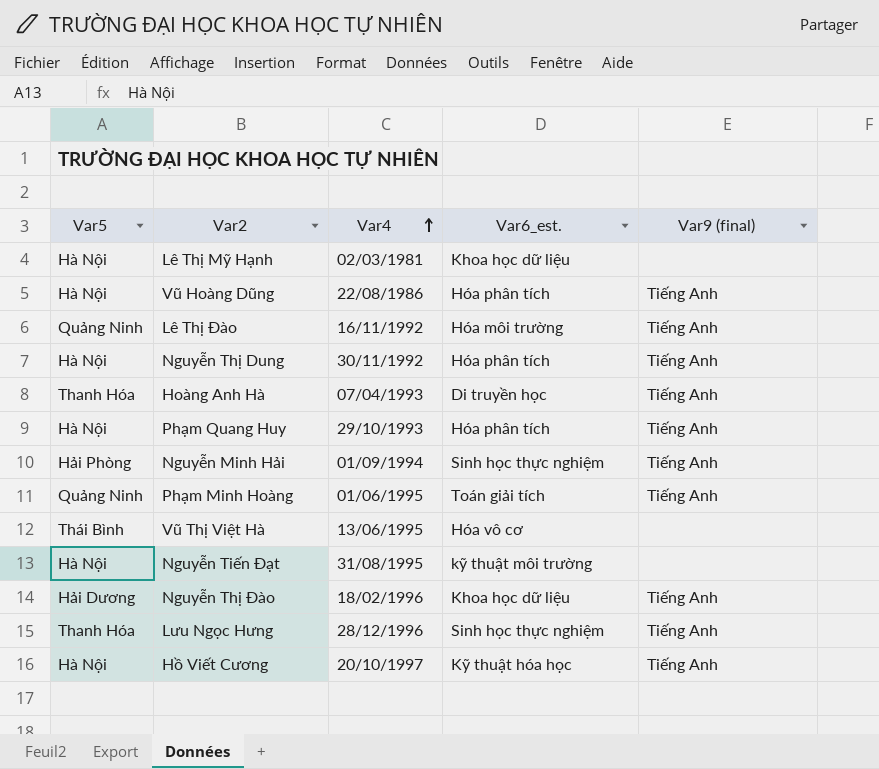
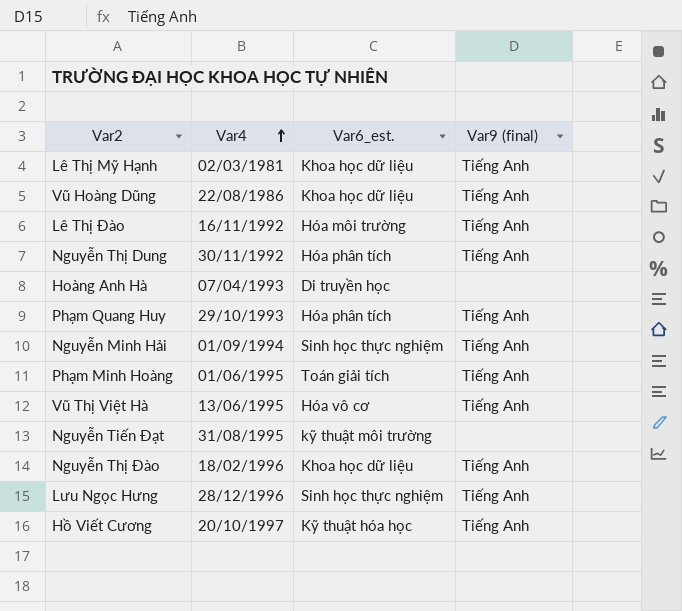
column Var5 | position: 1 -> none
Lê Thị Mỹ Hạnh | Var9 (final): none -> Tiếng Anh
Vũ Hoàng Dũng | Var6_est.: Hóa phân tích -> Khoa học dữ liệu
Hoàng Anh Hà | Var9 (final): Tiếng Anh -> none
Vũ Thị Việt Hà | Var9 (final): none -> Tiếng Anh

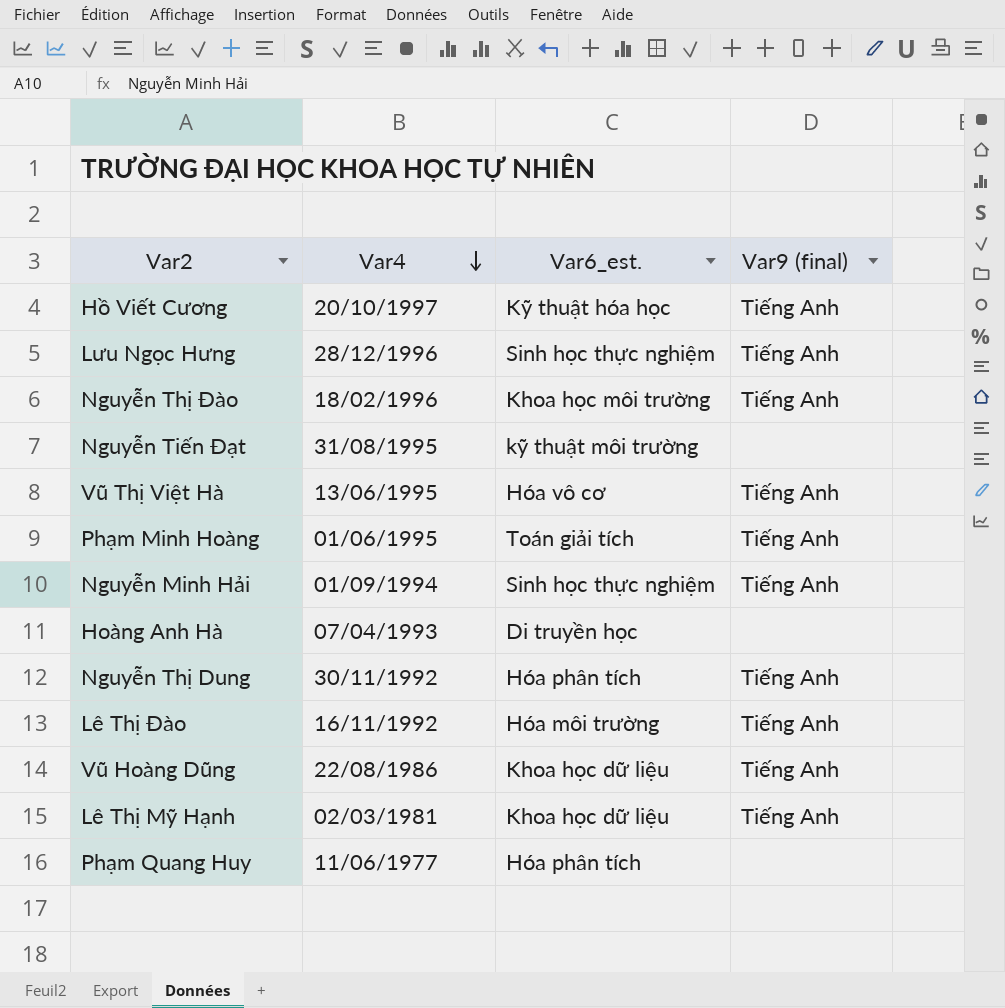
row order: Var4 ascending -> Var4 descending
Nguyễn Thị Đào | Var6_est.: Khoa học dữ liệu -> Khoa học môi trường
Phạm Quang Huy | Var4: 29/10/1993 -> 11/06/1977
Phạm Quang Huy | Var9 (final): Tiếng Anh -> none

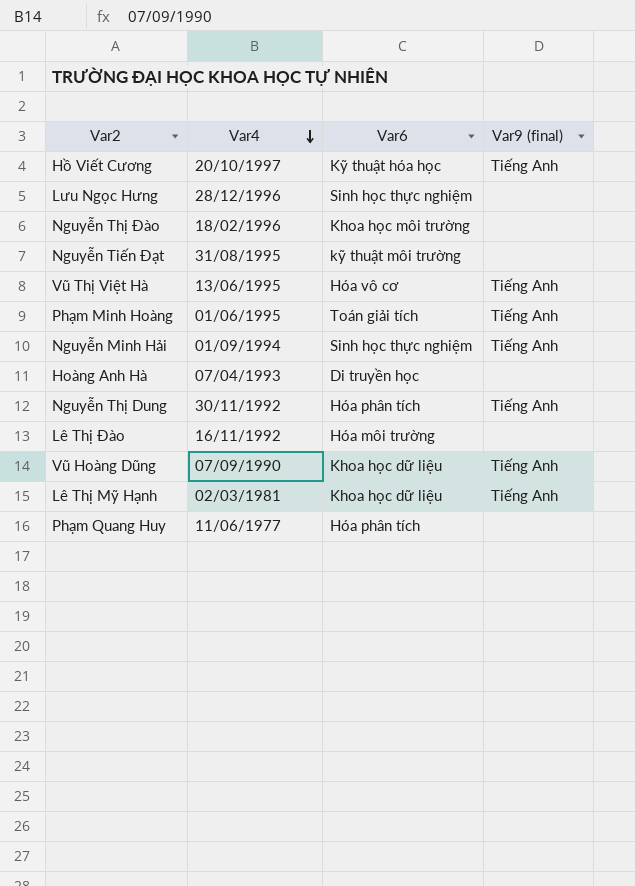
column name: Var6_est. -> Var6
Lưu Ngọc Hưng | Var9 (final): Tiếng Anh -> none
Nguyễn Thị Đào | Var9 (final): Tiếng Anh -> none
Lê Thị Đào | Var9 (final): Tiếng Anh -> none
Vũ Hoàng Dũng | Var4: 22/08/1986 -> 07/09/1990

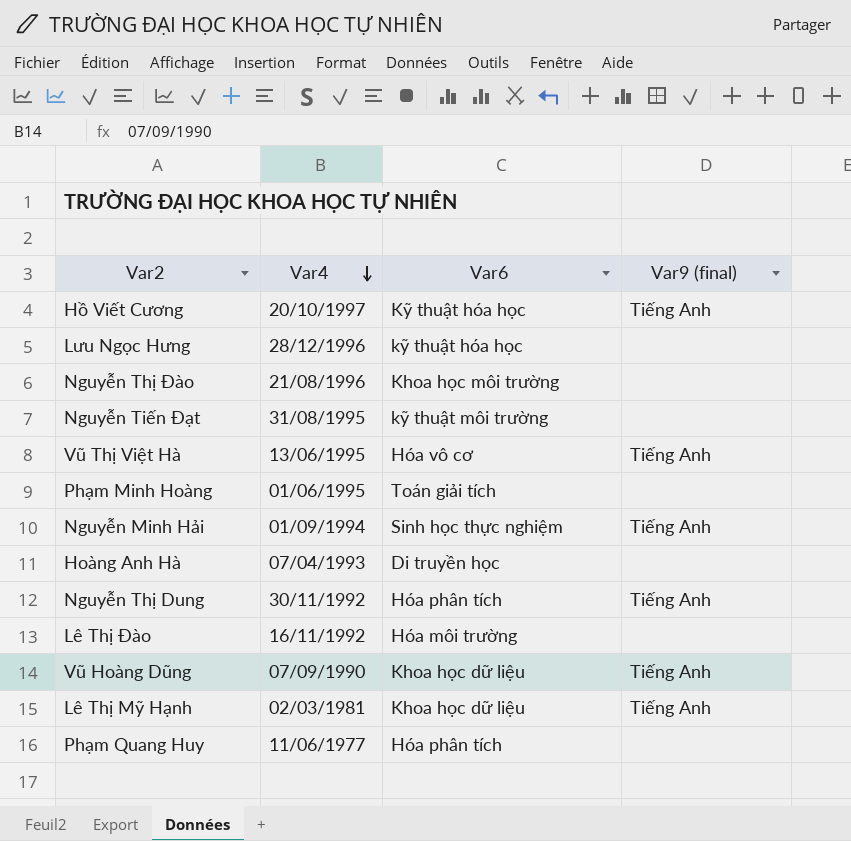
Lưu Ngọc Hưng | Var6: Sinh học thực nghiệm -> kỹ thuật hóa học
Nguyễn Thị Đào | Var4: 18/02/1996 -> 21/08/1996
Phạm Minh Hoàng | Var9 (final): Tiếng Anh -> none

